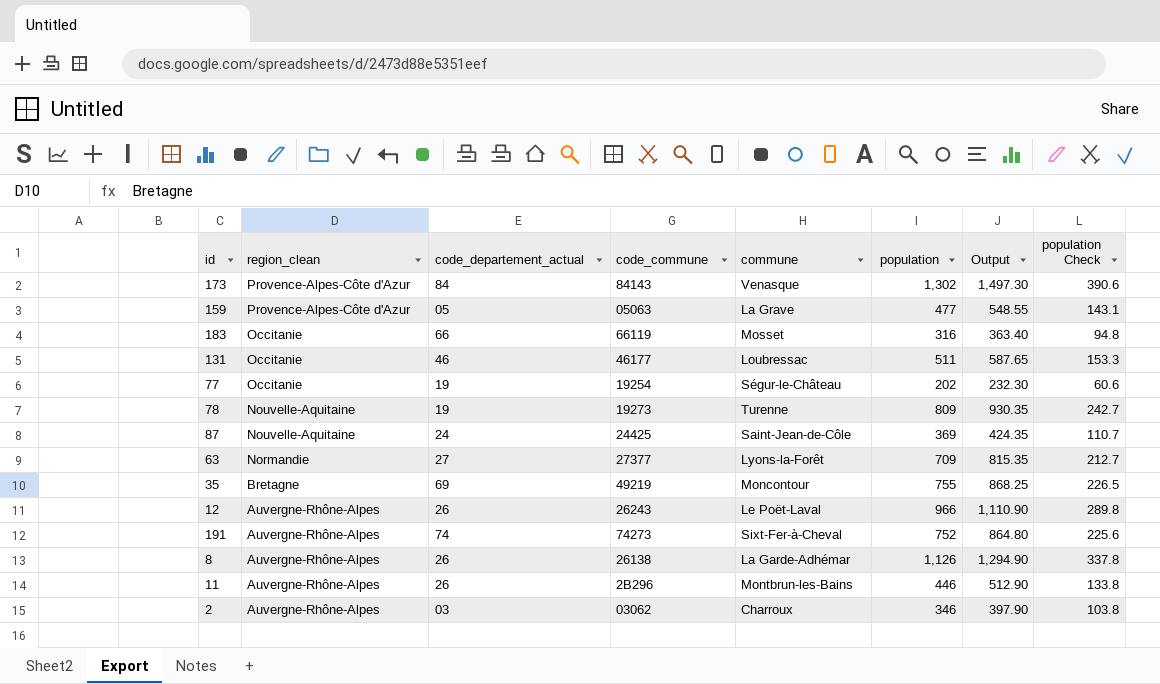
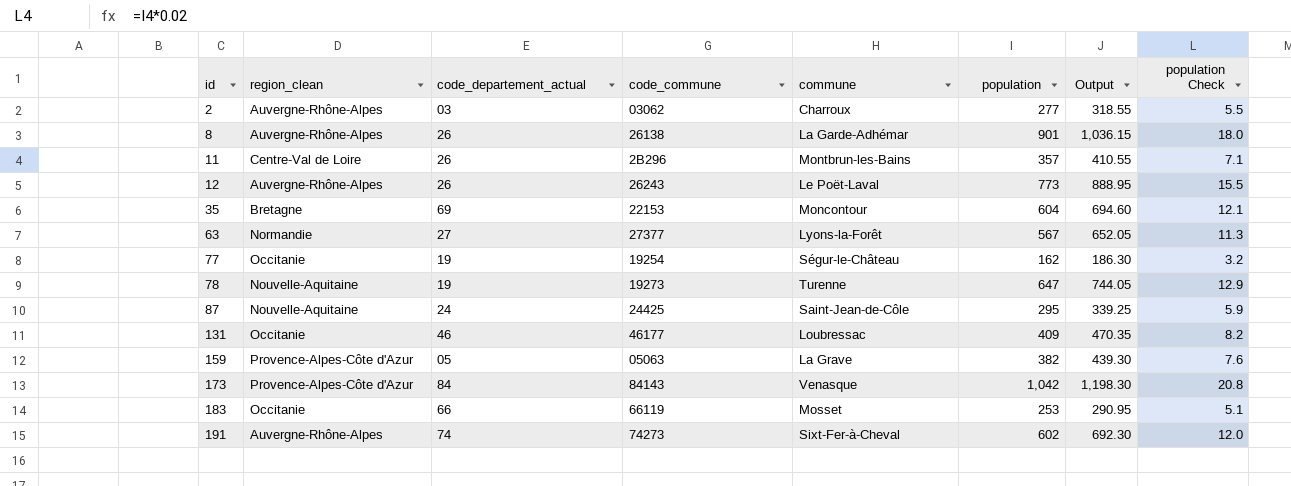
row order: region_clean descending -> id ascending
column population Check | formula: [population] * 0.3 -> [population] * 0.02
2 | population: 346 -> 277
2 | Output: 397.90 -> 318.55
8 | population: 1,126 -> 901
8 | Output: 1,294.90 -> 1,036.15
11 | region_clean: Auvergne-Rhône-Alpes -> Centre-Val de Loire
11 | population: 446 -> 357
11 | Output: 512.90 -> 410.55
12 | population: 966 -> 773
12 | Output: 1,110.90 -> 888.95
35 | code_commune: 49219 -> 22153
35 | population: 755 -> 604
35 | Output: 868.25 -> 694.60
63 | population: 709 -> 567
63 | Output: 815.35 -> 652.05
77 | population: 202 -> 162
77 | Output: 232.30 -> 186.30
78 | population: 809 -> 647
78 | Output: 930.35 -> 744.05
87 | population: 369 -> 295
87 | Output: 424.35 -> 339.25
131 | population: 511 -> 409
131 | Output: 587.65 -> 470.35
159 | population: 477 -> 382
159 | Output: 548.55 -> 439.30
173 | population: 1,302 -> 1,042
173 | Output: 1,497.30 -> 1,198.30
183 | population: 316 -> 253
183 | Output: 363.40 -> 290.95
191 | population: 752 -> 602
191 | Output: 864.80 -> 692.30

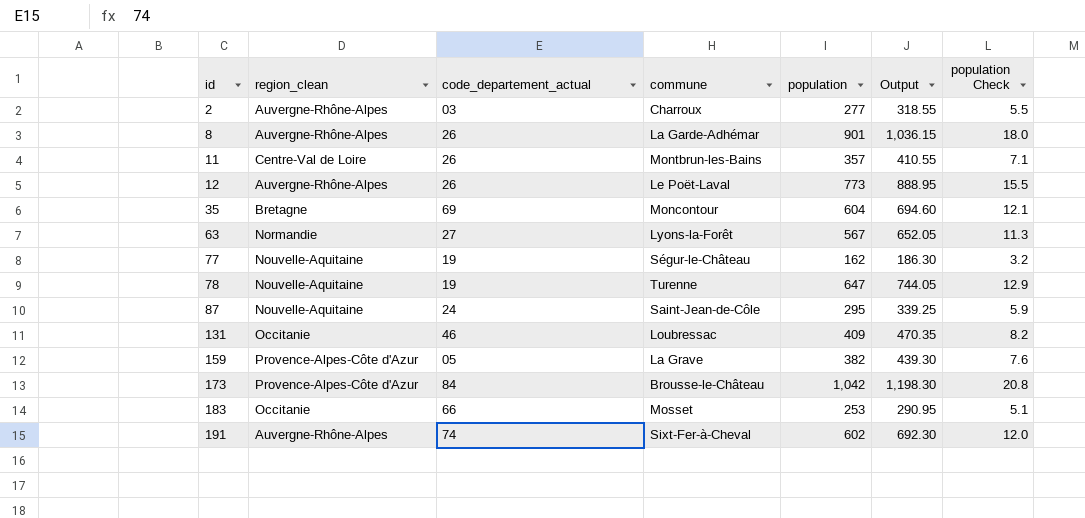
column code_commune | position: 4 -> none
77 | region_clean: Occitanie -> Nouvelle-Aquitaine
173 | commune: Venasque -> Brousse-le-Château

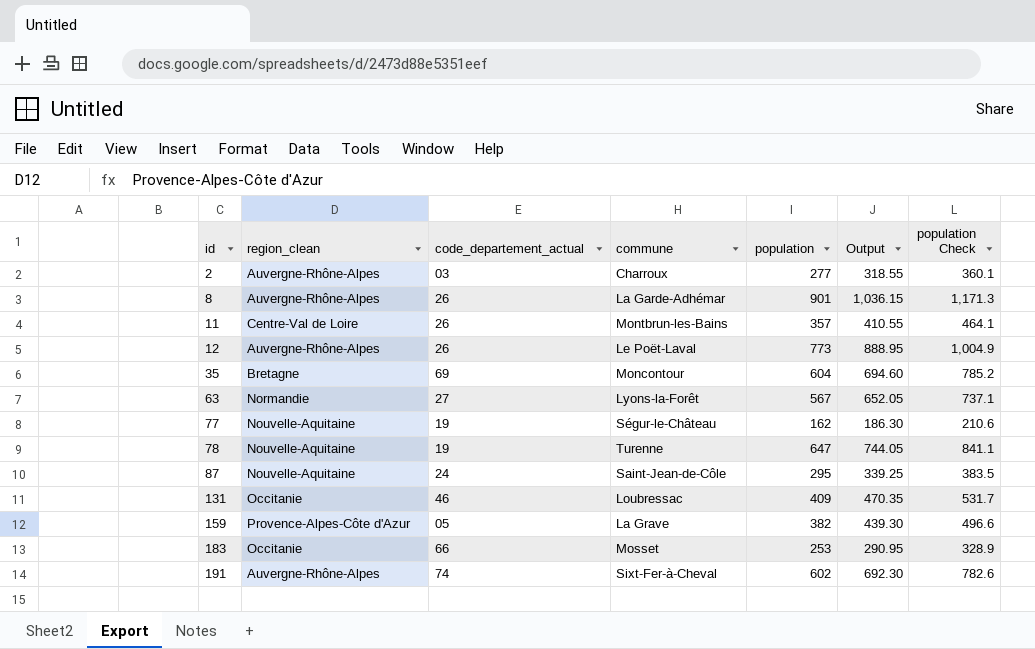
column population Check | formula: [population] * 0.02 -> [population] * 1.3
row 173: Provence-Alpes-Côte d'Azur | 84 | Brousse-le-Château | 1,042 | 1,198.30 | 20.8 -> none

